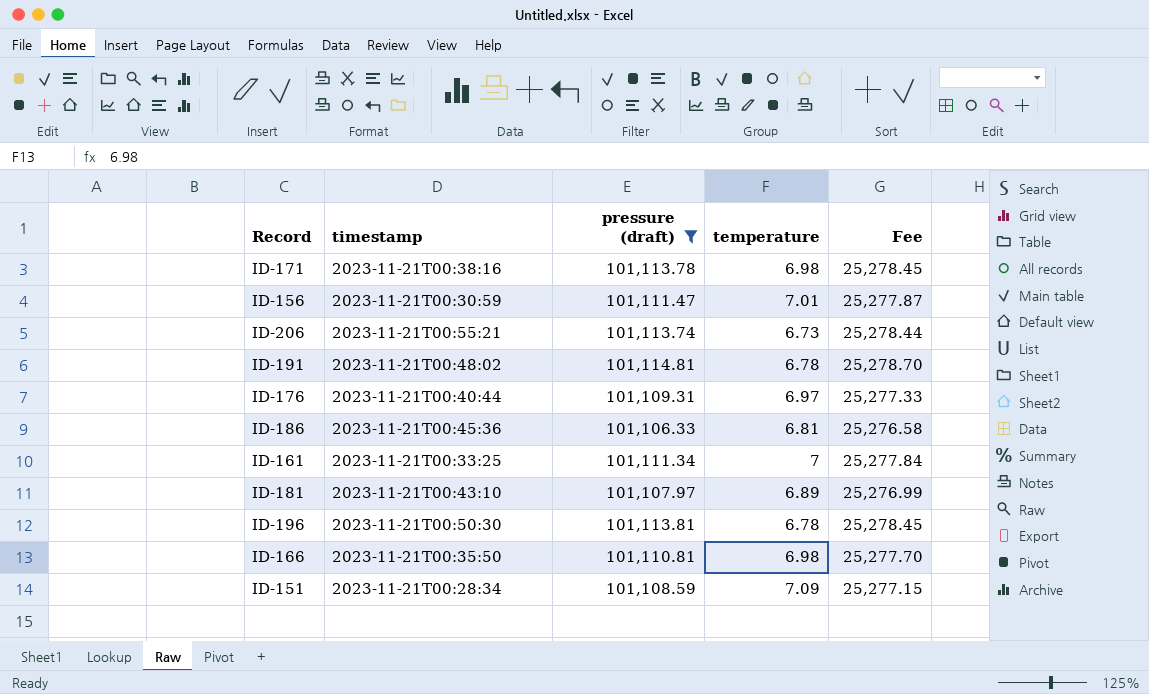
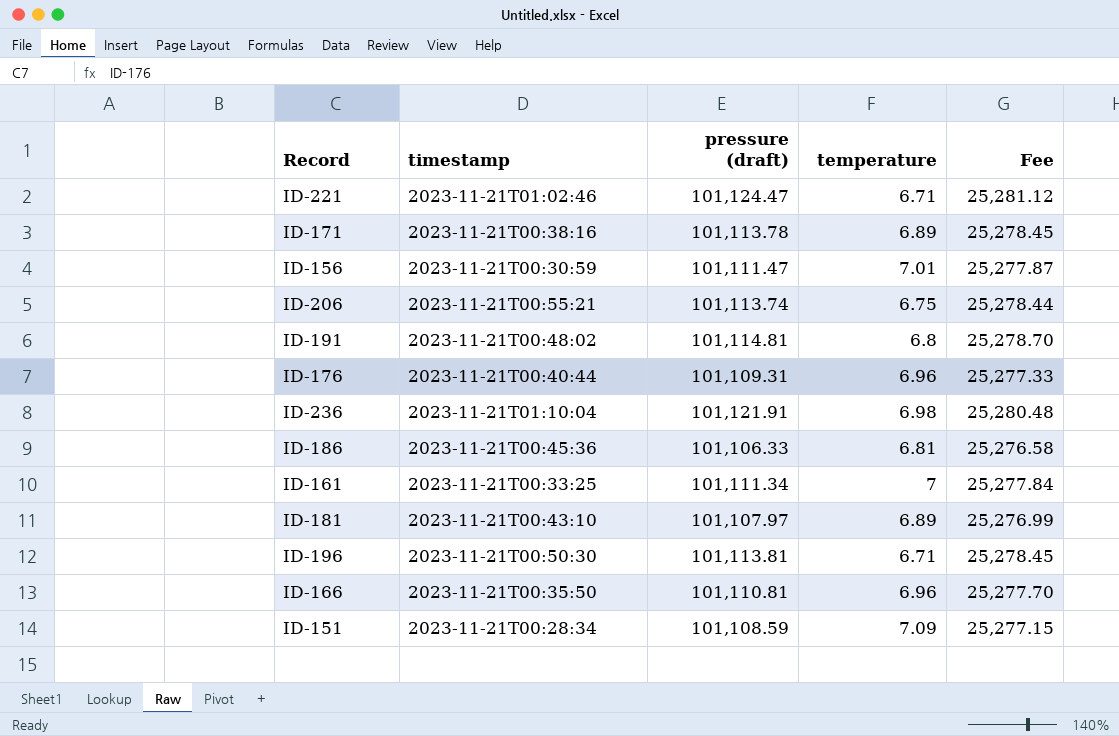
filter: pressure (draft) <= 101,114.81 -> none
ID-171 | temperature: 6.98 -> 6.89
ID-206 | temperature: 6.73 -> 6.75
ID-191 | temperature: 6.78 -> 6.8
ID-176 | temperature: 6.97 -> 6.96
ID-196 | temperature: 6.78 -> 6.71
ID-166 | temperature: 6.98 -> 6.96

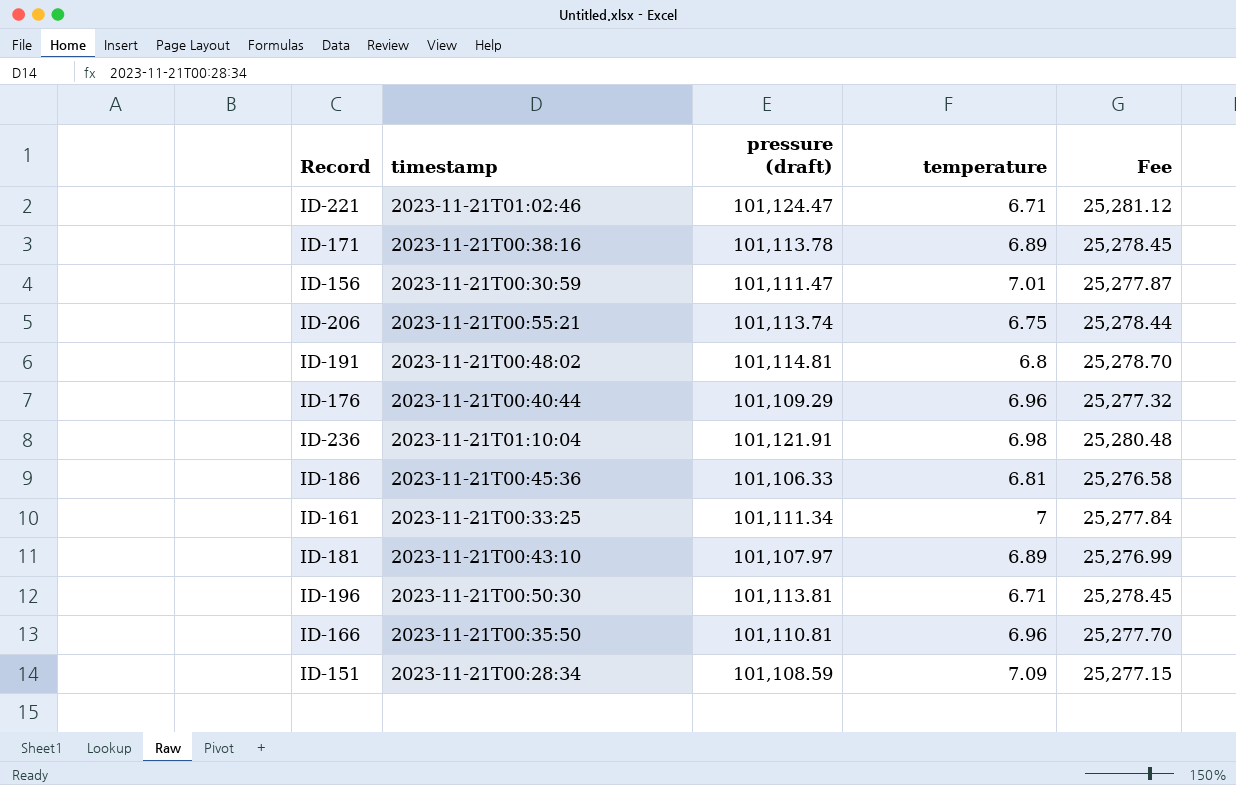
ID-176 | pressure (draft): 101,109.31 -> 101,109.29
ID-176 | Fee: 25,277.33 -> 25,277.32

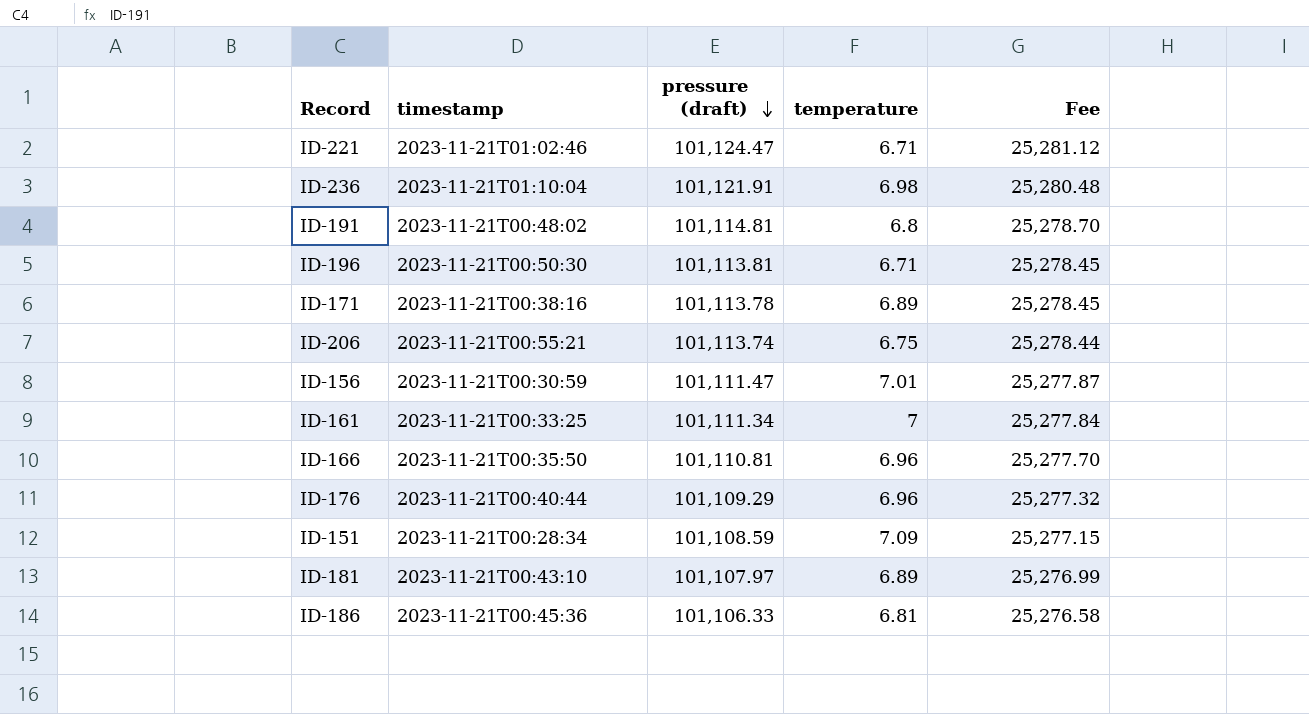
row order: none -> pressure (draft) descending

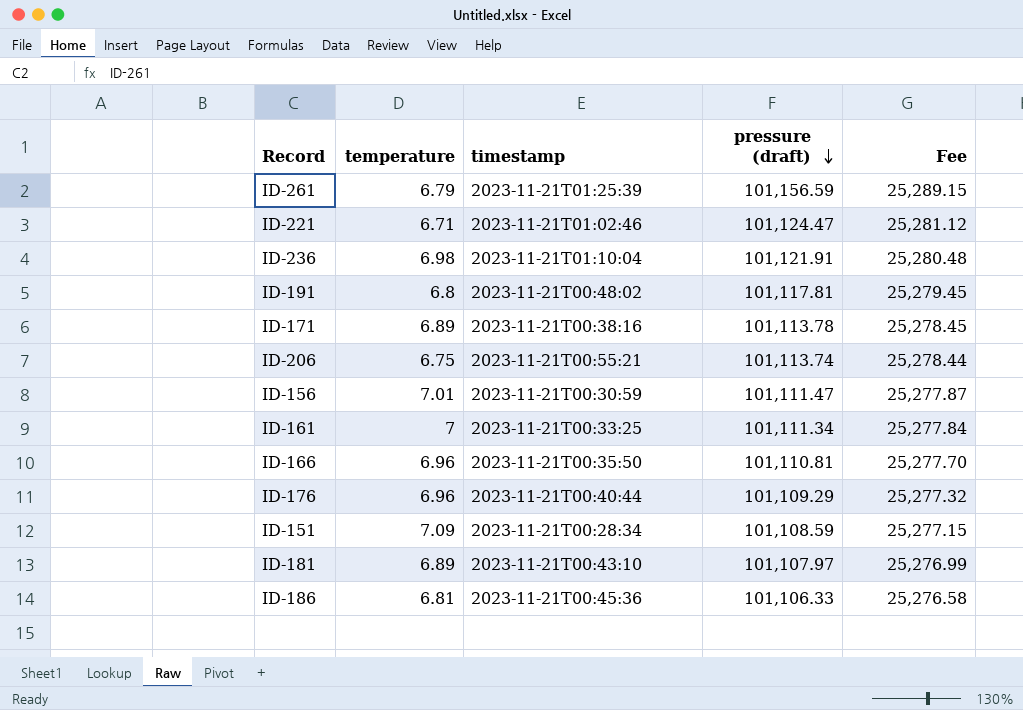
column temperature | position: 4 -> 2
row ID-196: 2023-11-21T00:50:30 | 101,113.81 | 6.71 | 25,278.45 -> none
row ID-261: none -> 6.79 | 2023-11-21T01:25:39 | 101,156.59 | 25,289.15
ID-191 | pressure (draft): 101,114.81 -> 101,117.81
ID-191 | Fee: 25,278.70 -> 25,279.45

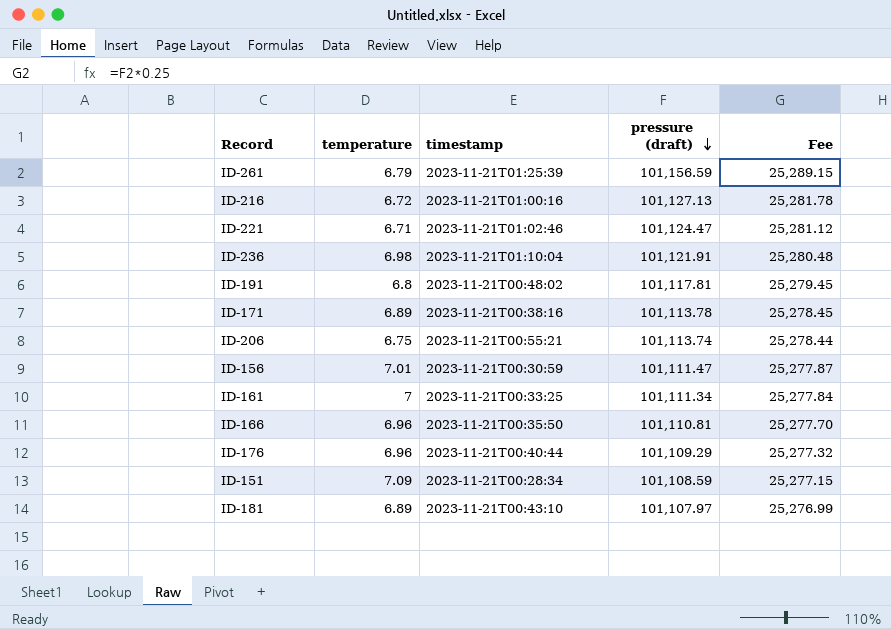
row ID-186: 6.81 | 2023-11-21T00:45:36 | 101,106.33 | 25,276.58 -> none
row ID-216: none -> 6.72 | 2023-11-21T01:00:16 | 101,127.13 | 25,281.78

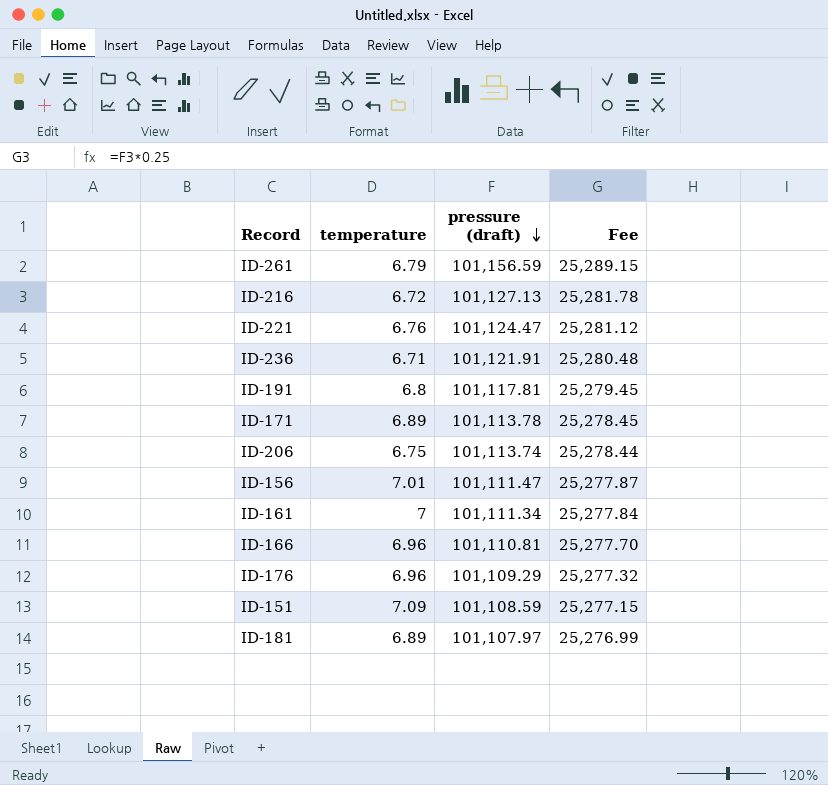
column timestamp | position: 3 -> none
ID-221 | temperature: 6.71 -> 6.76
ID-236 | temperature: 6.98 -> 6.71

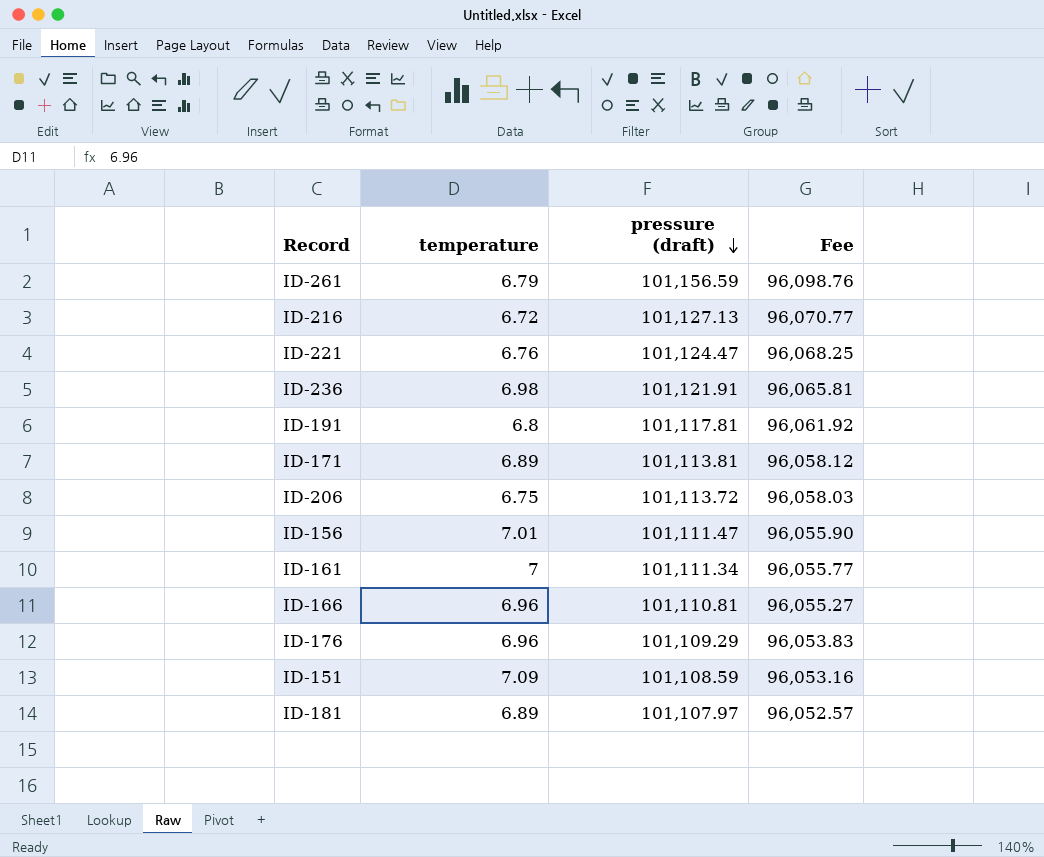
column Fee | formula: [pressure (draft)] * 0.25 -> [pressure (draft)] * 0.95
ID-236 | temperature: 6.71 -> 6.98
ID-171 | pressure (draft): 101,113.78 -> 101,113.81
ID-206 | pressure (draft): 101,113.74 -> 101,113.72

